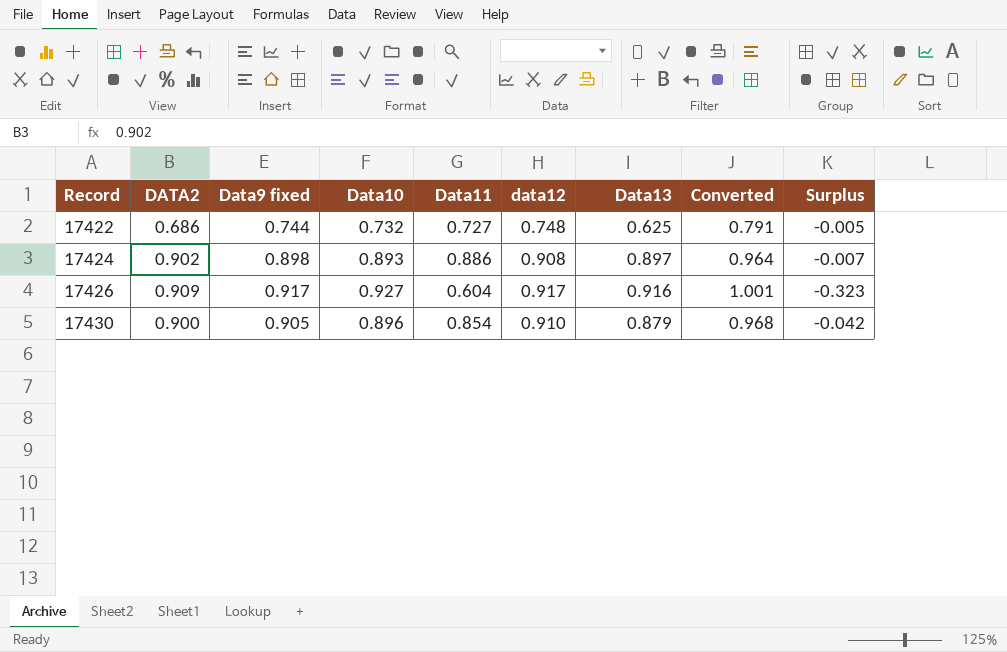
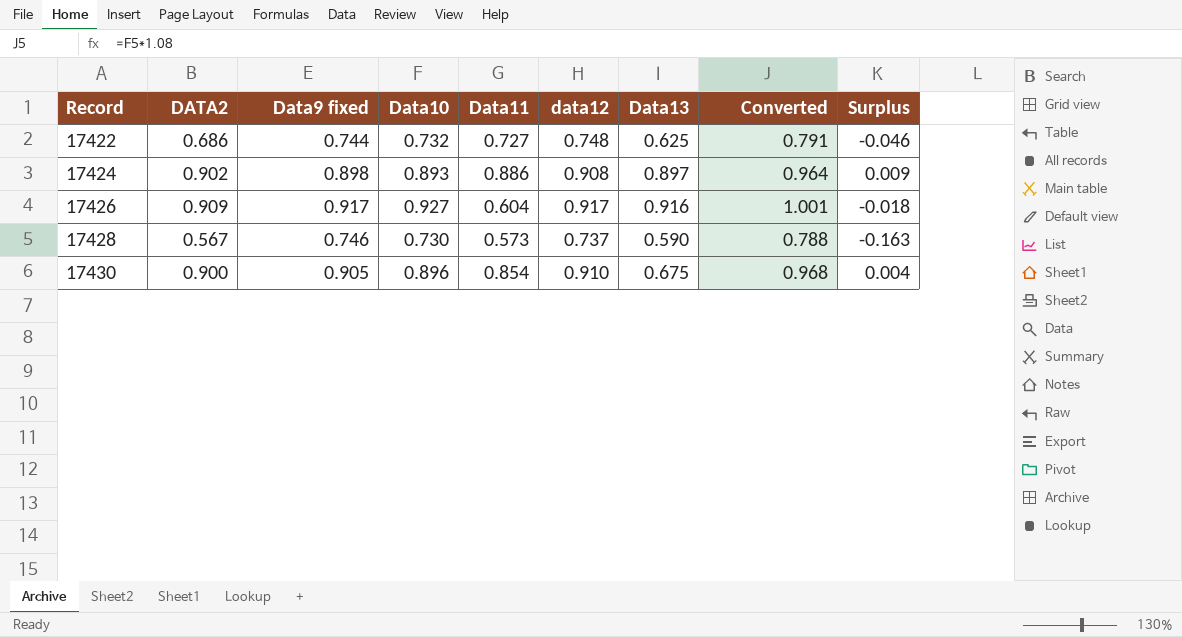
column Surplus | formula: [Data11] - [Data10] -> [DATA2] - [Data10]
row 17428: none -> 0.567 | 0.746 | 0.730 | 0.573 | 0.737 | 0.590 | 0.788 | -0.163
17430 | Data13: 0.879 -> 0.675

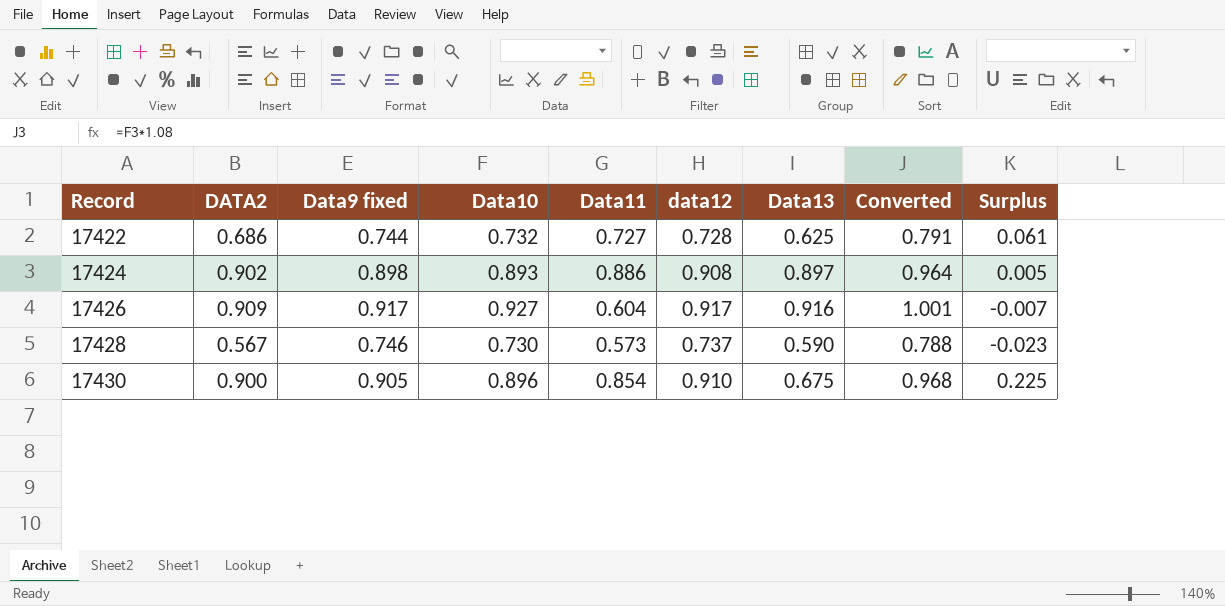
column Surplus | formula: [DATA2] - [Data10] -> [DATA2] - [Data13]
17422 | data12: 0.748 -> 0.728

